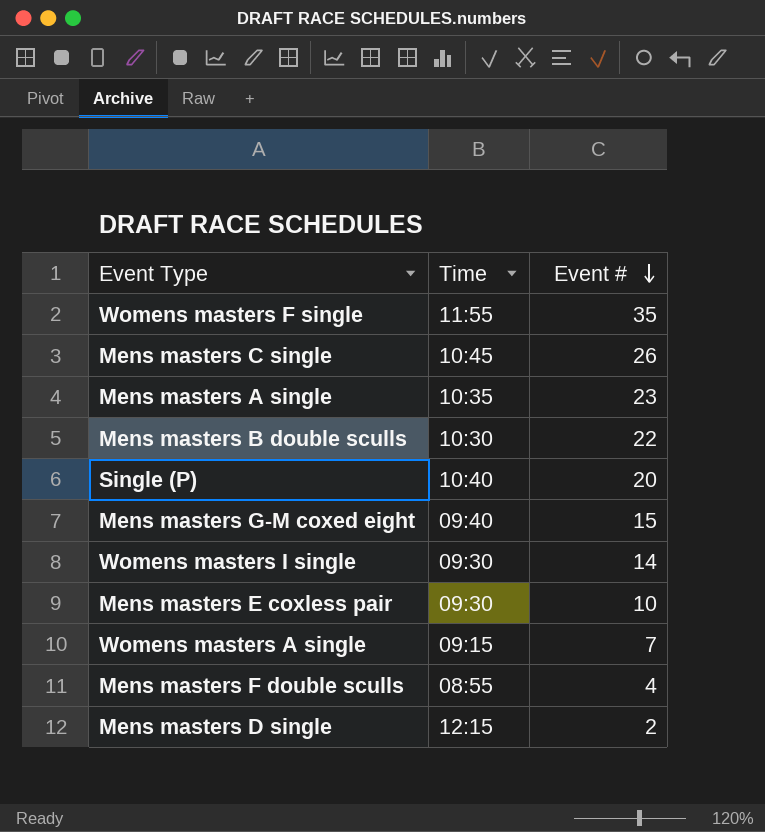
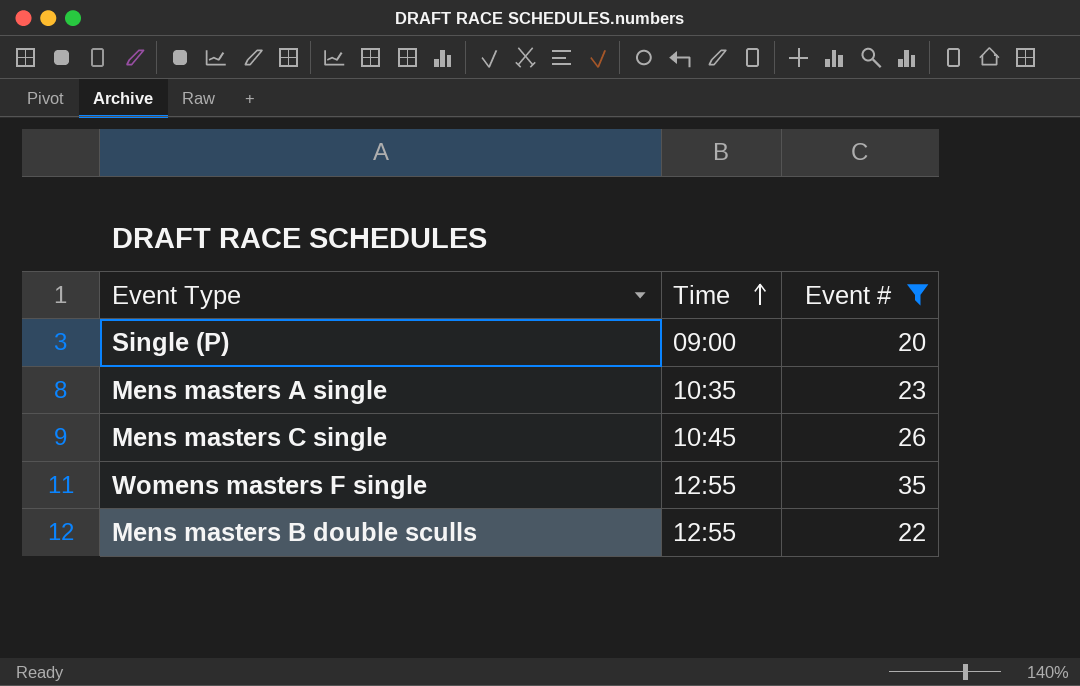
filter: none -> Event # >= 20
row order: Event # descending -> Time ascending
Single (P) | Time: 10:40 -> 09:00
Womens masters F single | Time: 11:55 -> 12:55
Mens masters B double sculls | Time: 10:30 -> 12:55

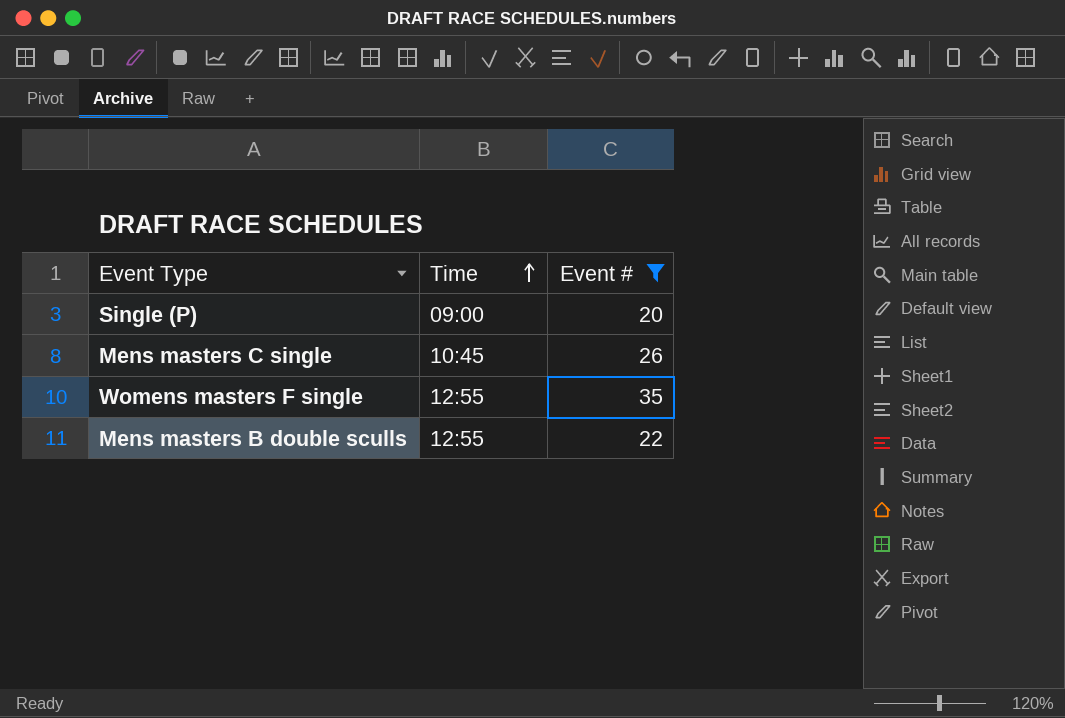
row Mens masters A single: 10:35 | 23 -> none

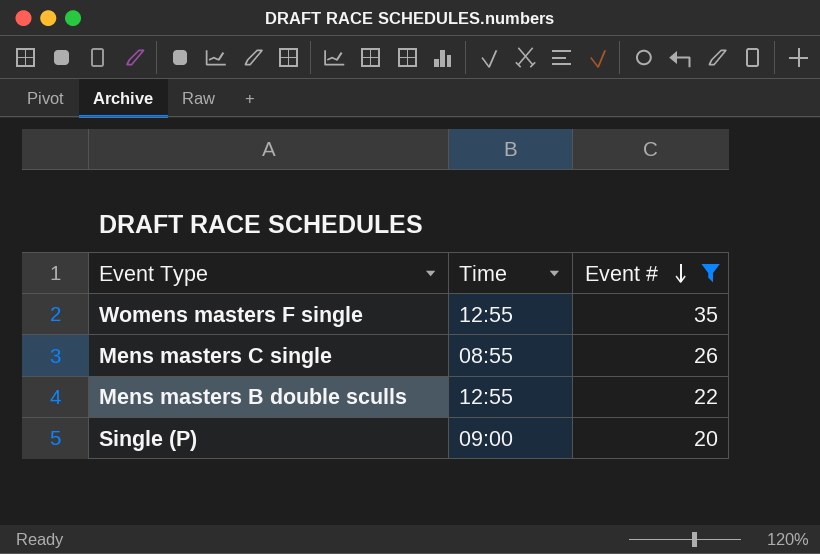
row order: Time ascending -> Event # descending
Mens masters C single | Time: 10:45 -> 08:55

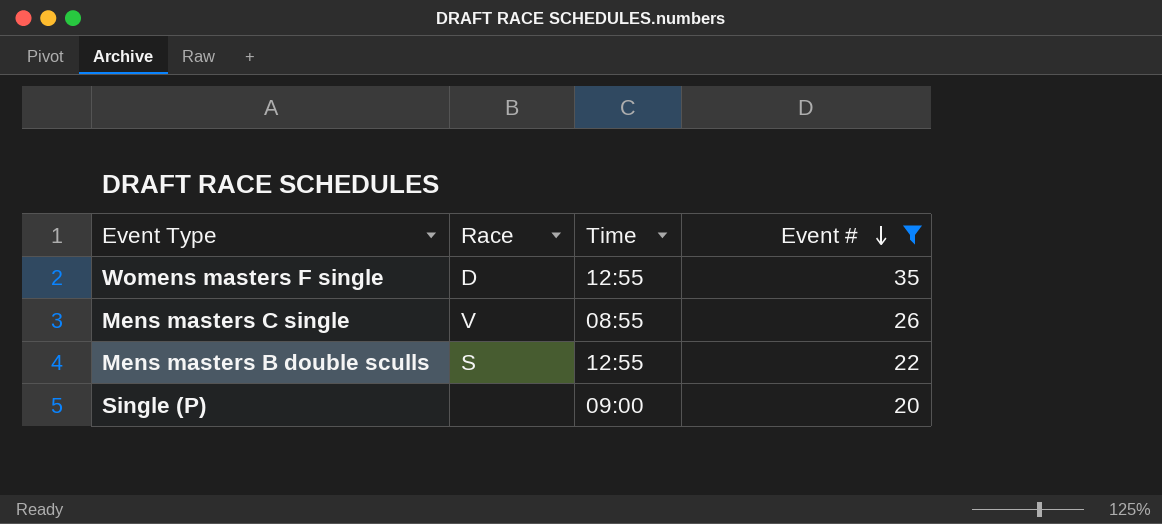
column Race | position: none -> 2

